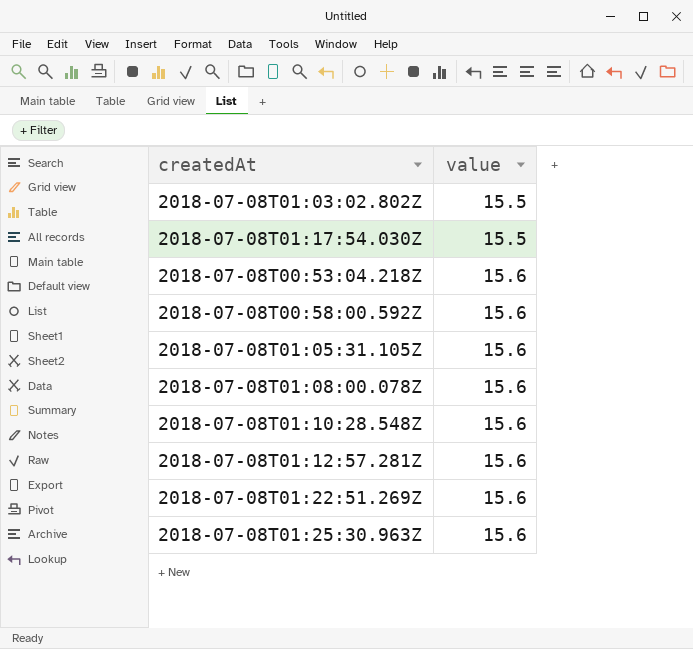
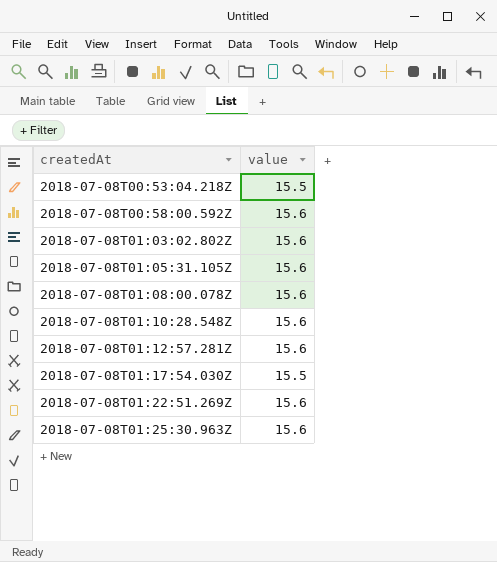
row order: value ascending -> createdAt ascending
2018-07-08T00:53:04.218Z | value: 15.6 -> 15.5
2018-07-08T01:03:02.802Z | value: 15.5 -> 15.6

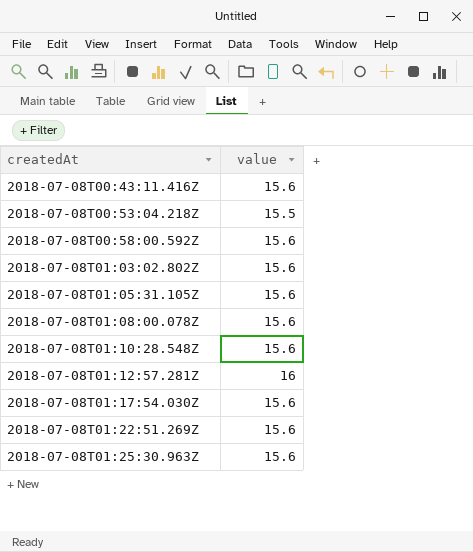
row 2018-07-08T00:43:11.416Z: none -> 15.6
2018-07-08T01:12:57.281Z | value: 15.6 -> 16
2018-07-08T01:17:54.030Z | value: 15.5 -> 15.6

